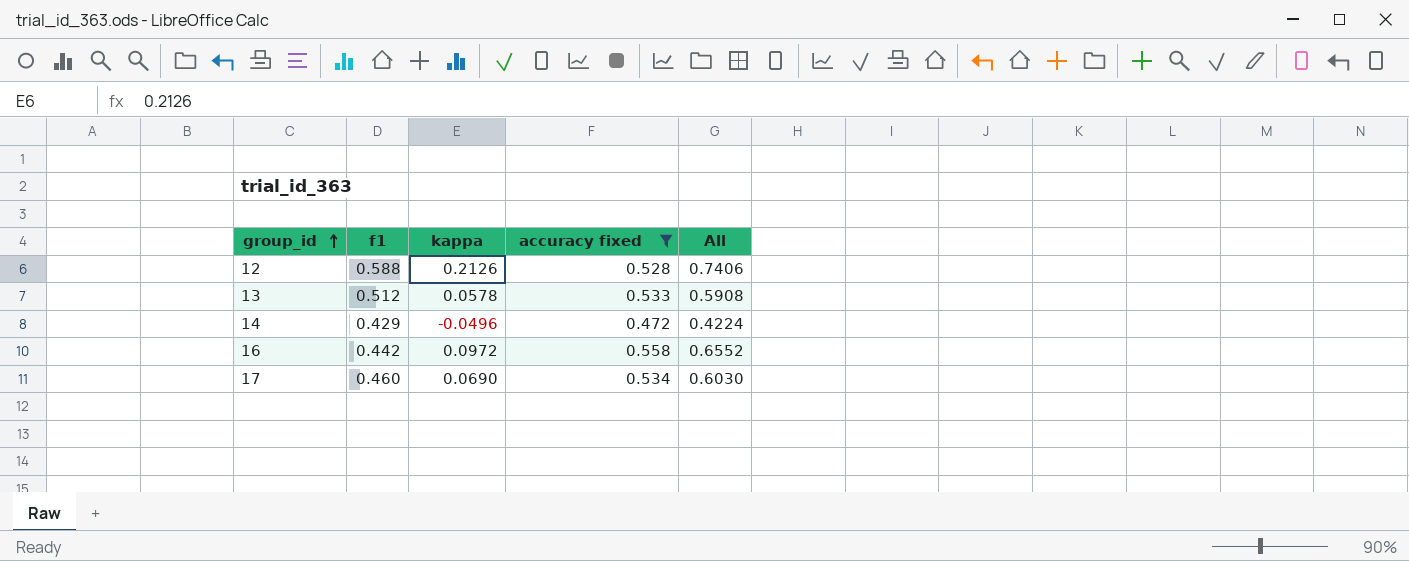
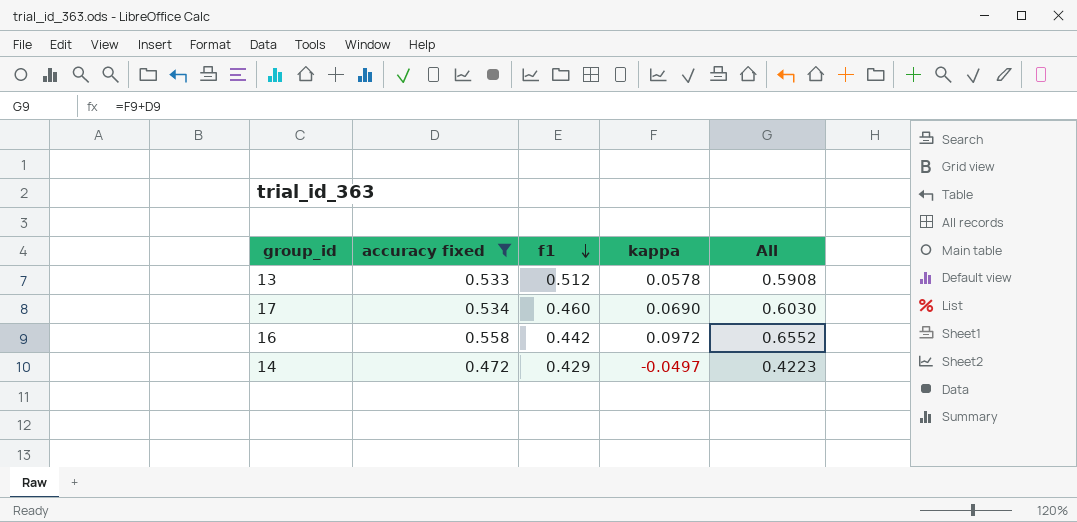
row order: group_id ascending -> f1 descending
column accuracy fixed | position: 4 -> 2
row 12: 0.588 | 0.2126 | 0.528 | 0.7406 -> none
14 | kappa: -0.0496 -> -0.0497
14 | All: 0.4224 -> 0.4223

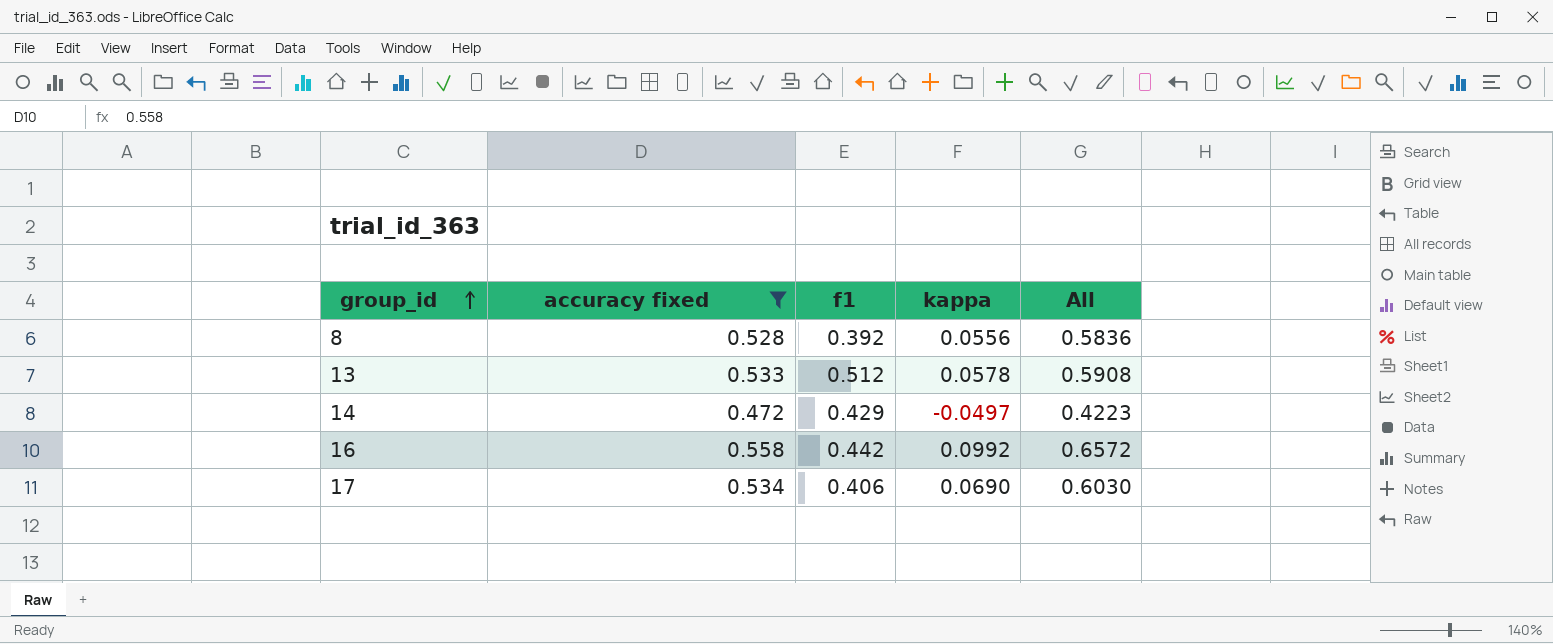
row order: f1 descending -> group_id ascending
row 8: none -> 0.528 | 0.392 | 0.0556 | 0.5836
16 | kappa: 0.0972 -> 0.0992
16 | All: 0.6552 -> 0.6572
17 | f1: 0.460 -> 0.406

